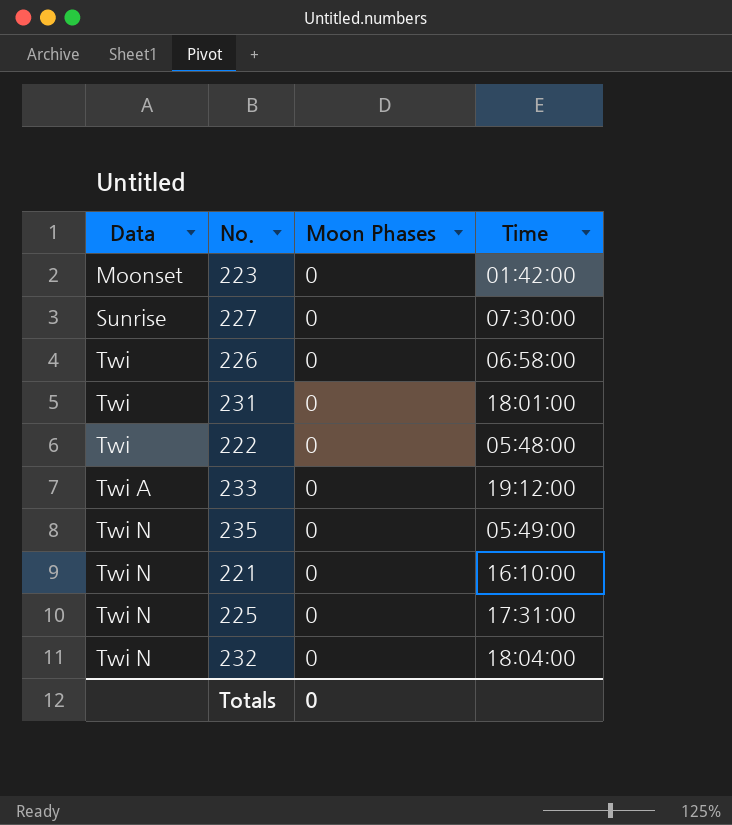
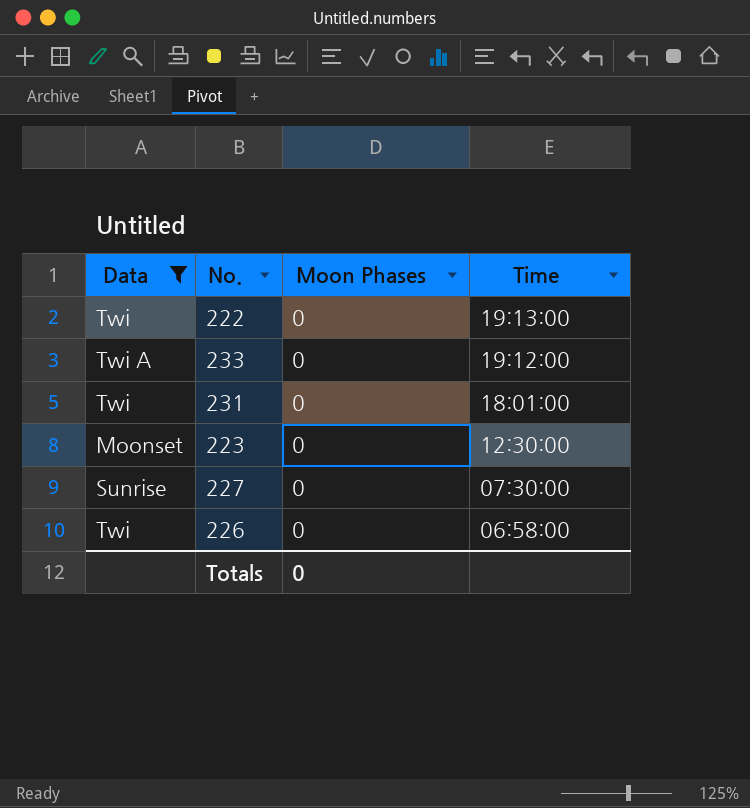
filter: none -> Data != Twi N
row order: Data ascending -> Time descending
222 | Time: 05:48:00 -> 19:13:00
223 | Time: 01:42:00 -> 12:30:00

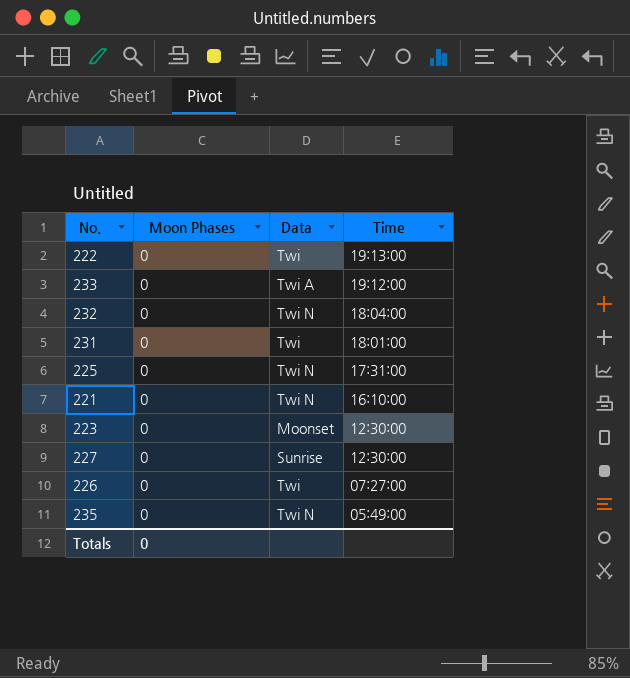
filter: Data != Twi N -> none
column Data | position: 1 -> 3
227 | Time: 07:30:00 -> 12:30:00
226 | Time: 06:58:00 -> 07:27:00

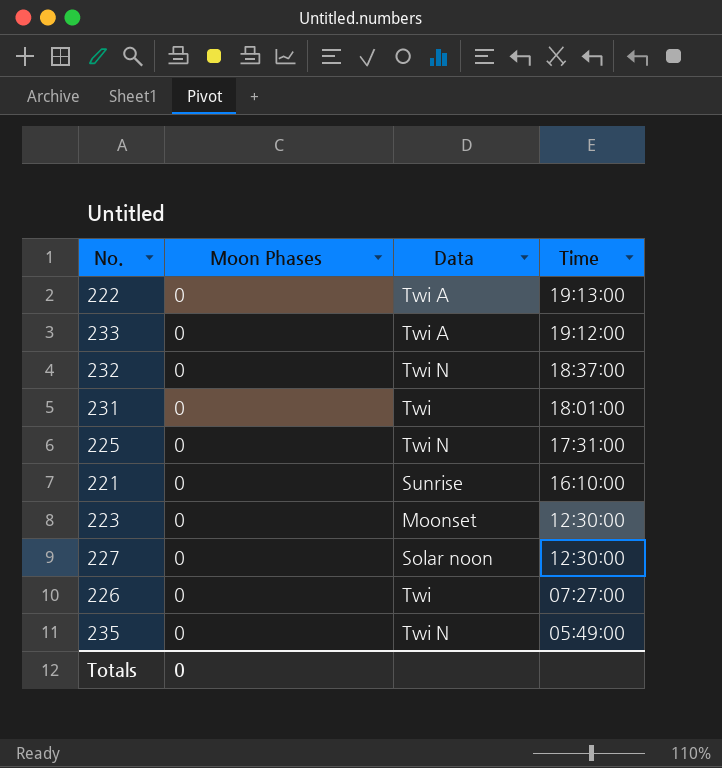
222 | Data: Twi -> Twi A
232 | Time: 18:04:00 -> 18:37:00
221 | Data: Twi N -> Sunrise
227 | Data: Sunrise -> Solar noon

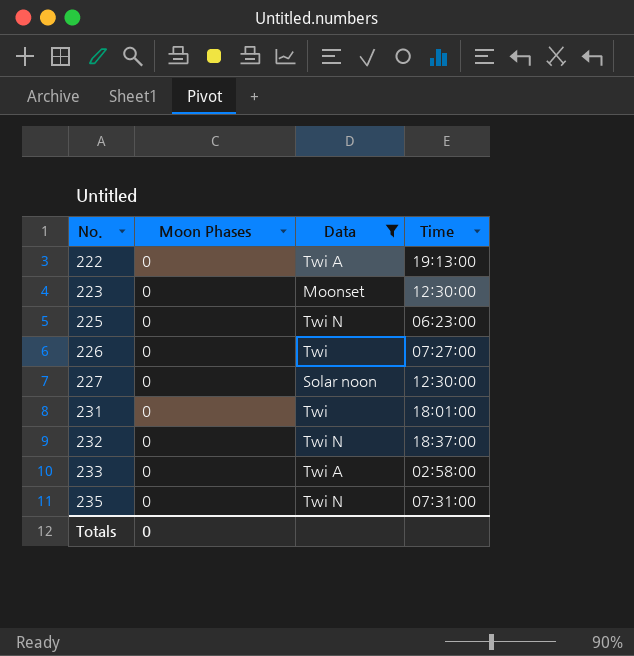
filter: none -> Data != Sunrise
row order: Time descending -> No. ascending
225 | Time: 17:31:00 -> 06:23:00
233 | Time: 19:12:00 -> 02:58:00
235 | Time: 05:49:00 -> 07:31:00

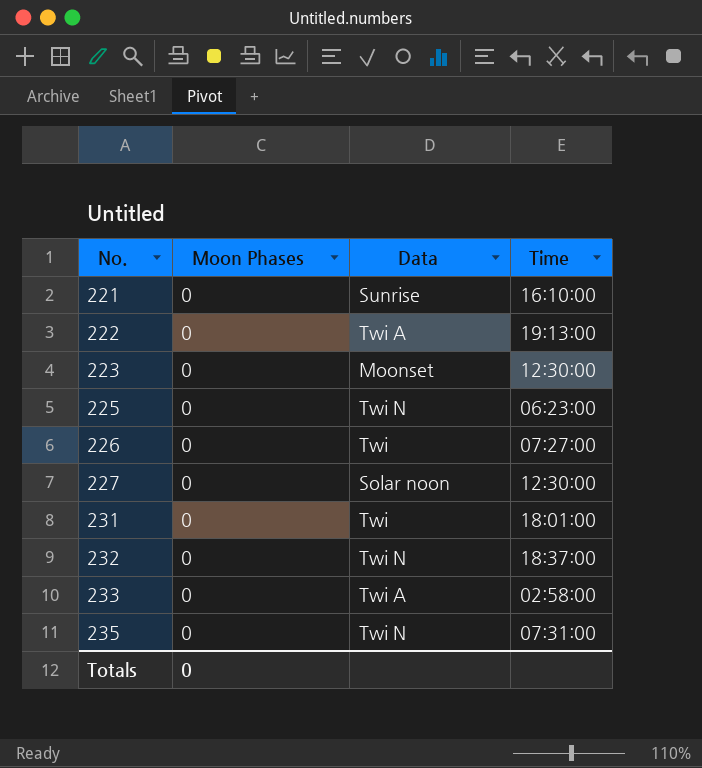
filter: Data != Sunrise -> none

